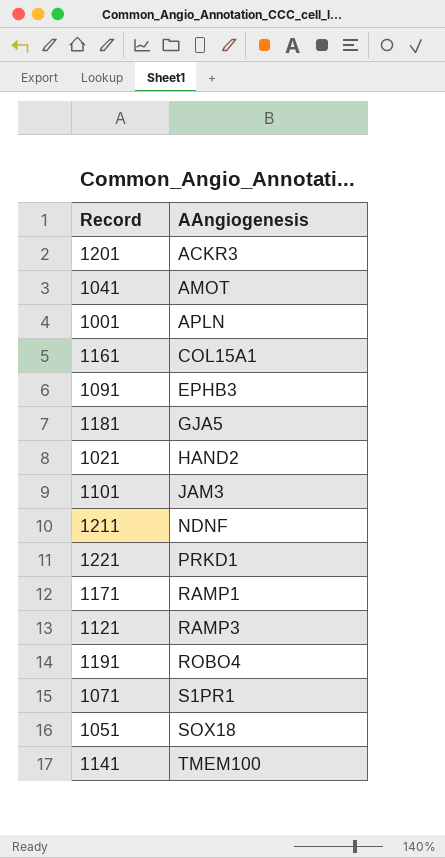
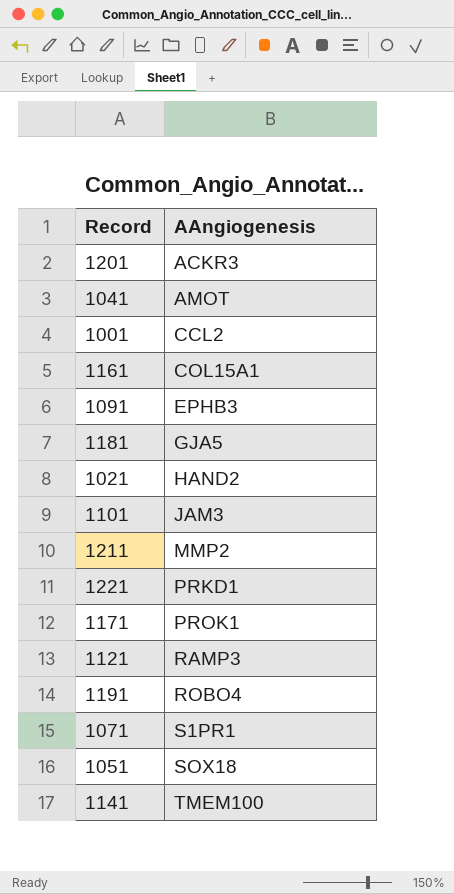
1001 | AAngiogenesis: APLN -> CCL2
1211 | AAngiogenesis: NDNF -> MMP2
1171 | AAngiogenesis: RAMP1 -> PROK1

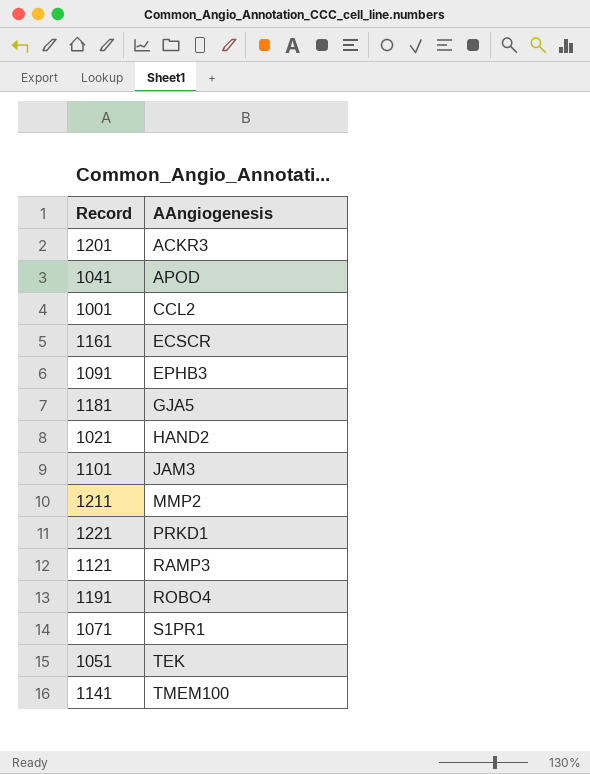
row 1171: PROK1 -> none
1041 | AAngiogenesis: AMOT -> APOD
1161 | AAngiogenesis: COL15A1 -> ECSCR
1051 | AAngiogenesis: SOX18 -> TEK

